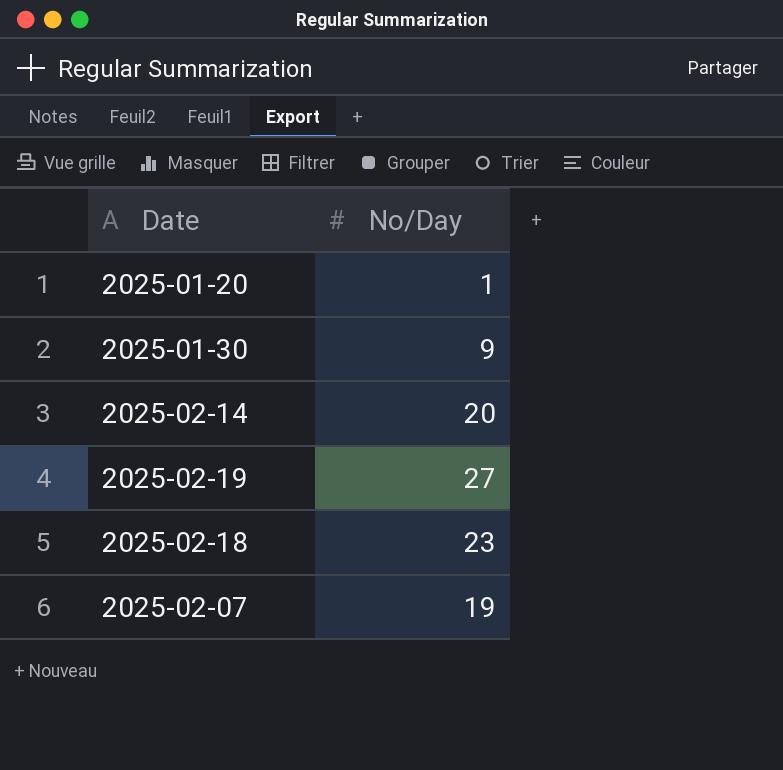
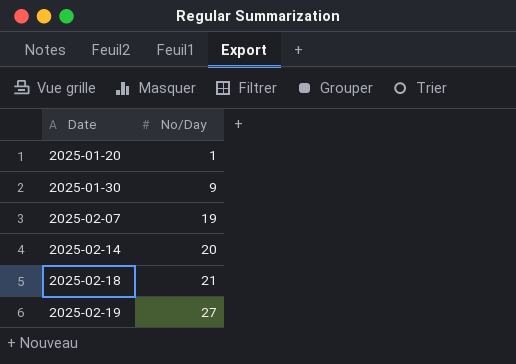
row order: none -> Date ascending
2025-02-18 | No/Day: 23 -> 21

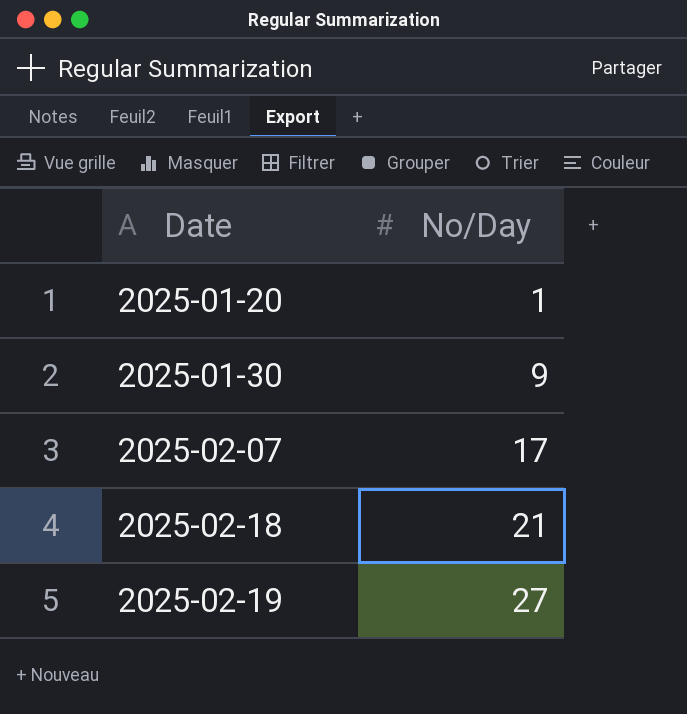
row 2025-02-14: 20 -> none
2025-02-07 | No/Day: 19 -> 17

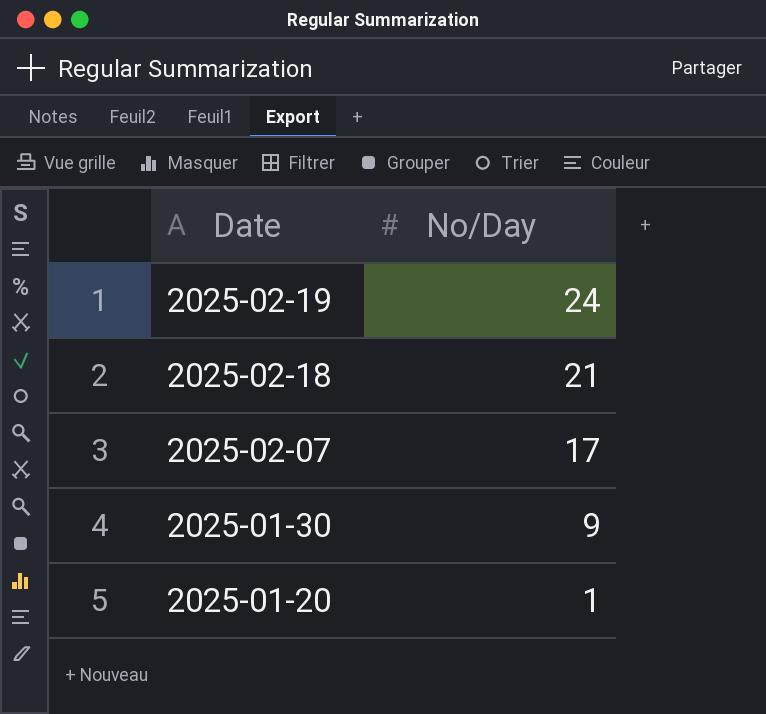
row order: Date ascending -> Date descending
2025-02-19 | No/Day: 27 -> 24

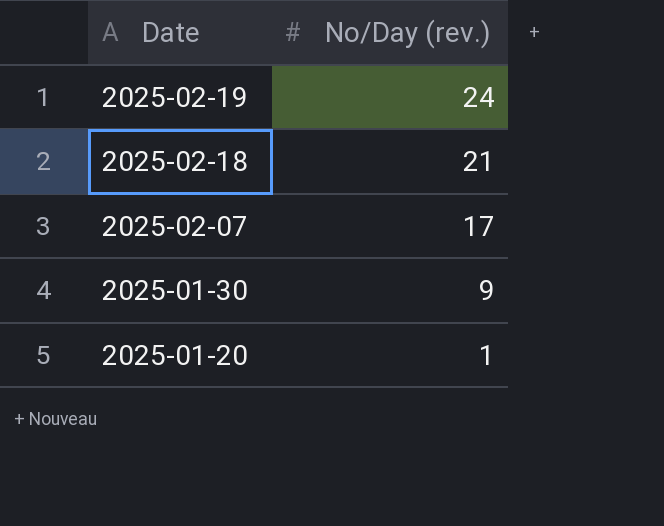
column name: No/Day -> No/Day (rev.)

